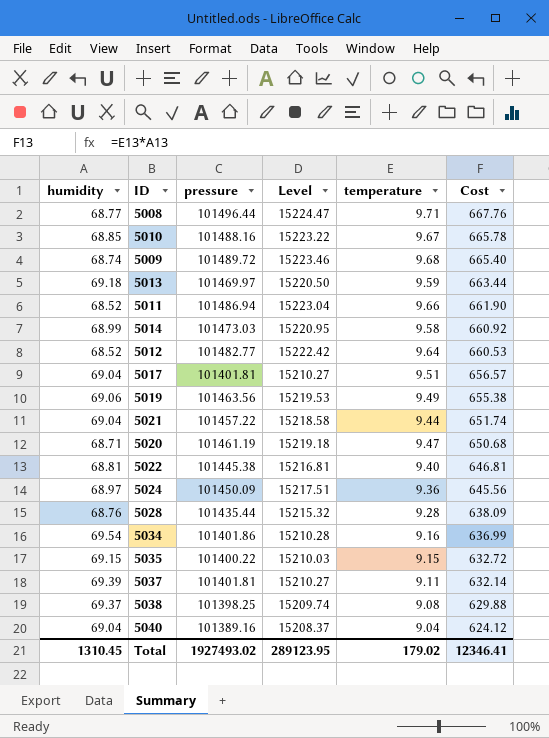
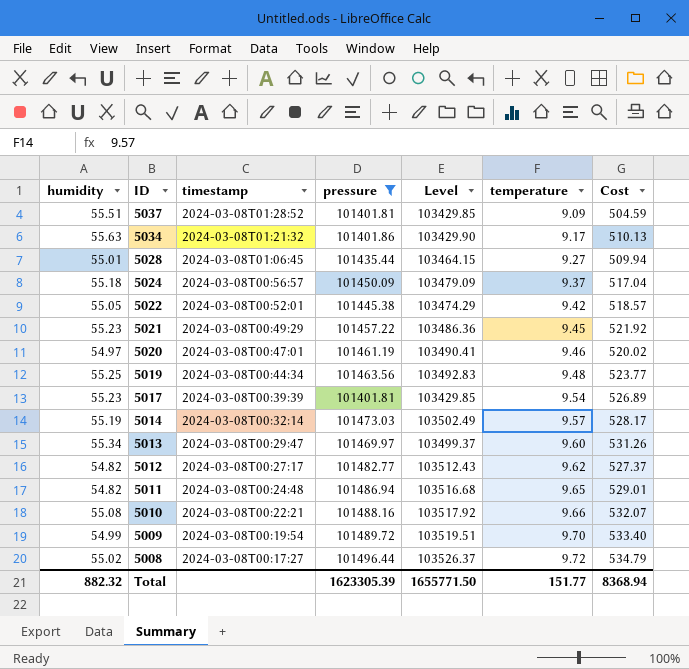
filter: none -> pressure >= 101401.81
row order: Cost descending -> ID descending
column timestamp | position: none -> 3
column Level | formula: [pressure] * 0.15 -> [pressure] * 1.02
5037 | humidity: 69.39 -> 55.51
5037 | temperature: 9.11 -> 9.09
5037 | Cost: 632.14 -> 504.59
5034 | humidity: 69.54 -> 55.63
5034 | temperature: 9.16 -> 9.17
5034 | Cost: 636.99 -> 510.13
5028 | humidity: 68.76 -> 55.01
5028 | temperature: 9.28 -> 9.27
5028 | Cost: 638.09 -> 509.94
5024 | humidity: 68.97 -> 55.18
5024 | temperature: 9.36 -> 9.37
5024 | Cost: 645.56 -> 517.04
5022 | humidity: 68.81 -> 55.05
5022 | temperature: 9.40 -> 9.42
5022 | Cost: 646.81 -> 518.57
5021 | humidity: 69.04 -> 55.23
5021 | temperature: 9.44 -> 9.45
5021 | Cost: 651.74 -> 521.92
5020 | humidity: 68.71 -> 54.97
5020 | temperature: 9.47 -> 9.46
5020 | Cost: 650.68 -> 520.02
5019 | humidity: 69.06 -> 55.25
5019 | temperature: 9.49 -> 9.48
5019 | Cost: 655.38 -> 523.77
5017 | humidity: 69.04 -> 55.23
5017 | temperature: 9.51 -> 9.54
5017 | Cost: 656.57 -> 526.89
5014 | humidity: 68.99 -> 55.19
5014 | temperature: 9.58 -> 9.57
5014 | Cost: 660.92 -> 528.17
5013 | humidity: 69.18 -> 55.34
5013 | temperature: 9.59 -> 9.60
5013 | Cost: 663.44 -> 531.26
5012 | humidity: 68.52 -> 54.82
5012 | temperature: 9.64 -> 9.62
5012 | Cost: 660.53 -> 527.37
5011 | humidity: 68.52 -> 54.82
5011 | temperature: 9.66 -> 9.65
5011 | Cost: 661.90 -> 529.01
5010 | humidity: 68.85 -> 55.08
5010 | temperature: 9.67 -> 9.66
5010 | Cost: 665.78 -> 532.07
5009 | humidity: 68.74 -> 54.99
5009 | temperature: 9.68 -> 9.70
5009 | Cost: 665.40 -> 533.40
5008 | humidity: 68.77 -> 55.02
5008 | temperature: 9.71 -> 9.72
5008 | Cost: 667.76 -> 534.79
Total | humidity: 1310.45 -> 882.32
Total | pressure: 1927493.02 -> 1623305.39
Total | Level: 289123.95 -> 1655771.50
Total | temperature: 179.02 -> 151.77
Total | Cost: 12346.41 -> 8368.94

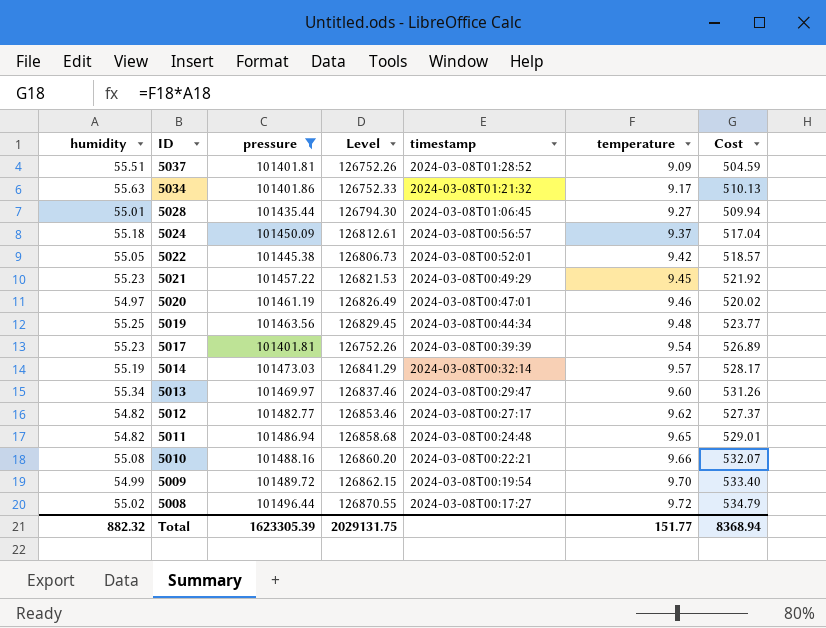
column Level | formula: [pressure] * 1.02 -> [pressure] * 1.25
column timestamp | position: 3 -> 5
Total | Level: 1655771.50 -> 2029131.75

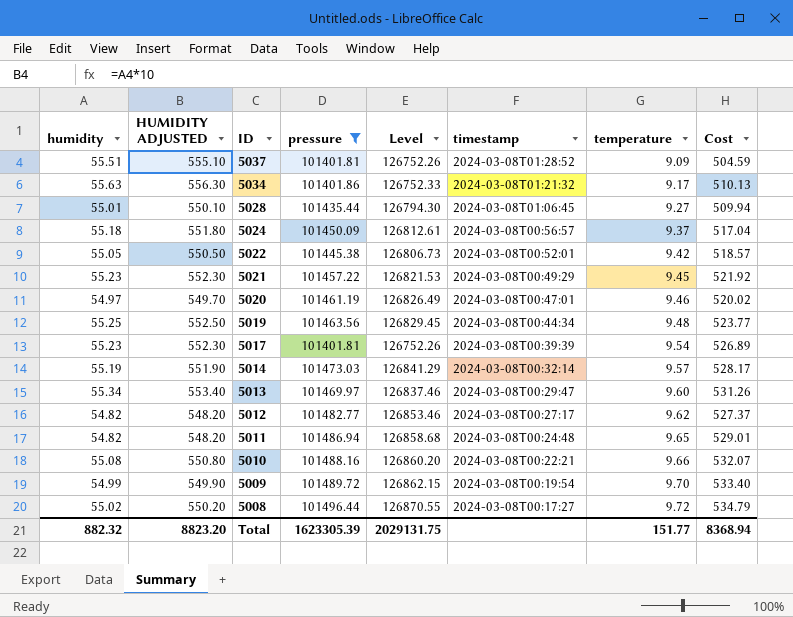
column HUMIDITY ADJUSTED | formula: none -> [humidity] * 10

